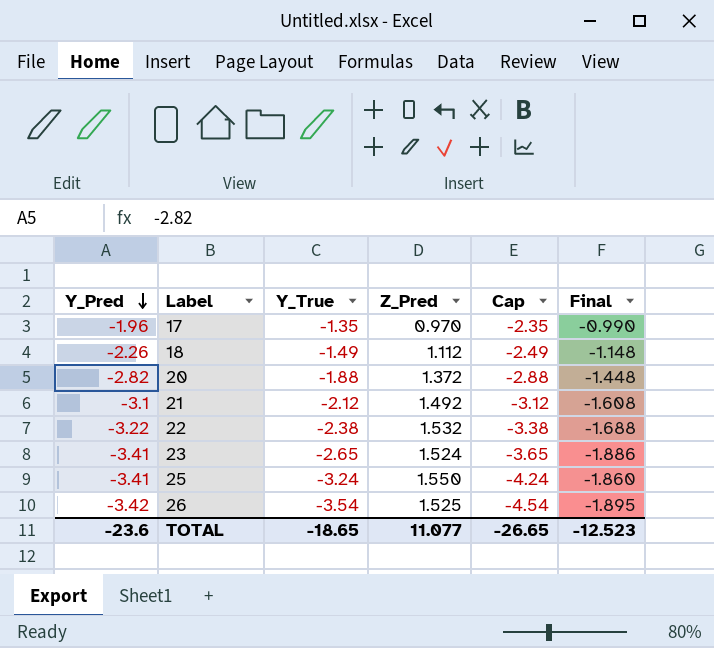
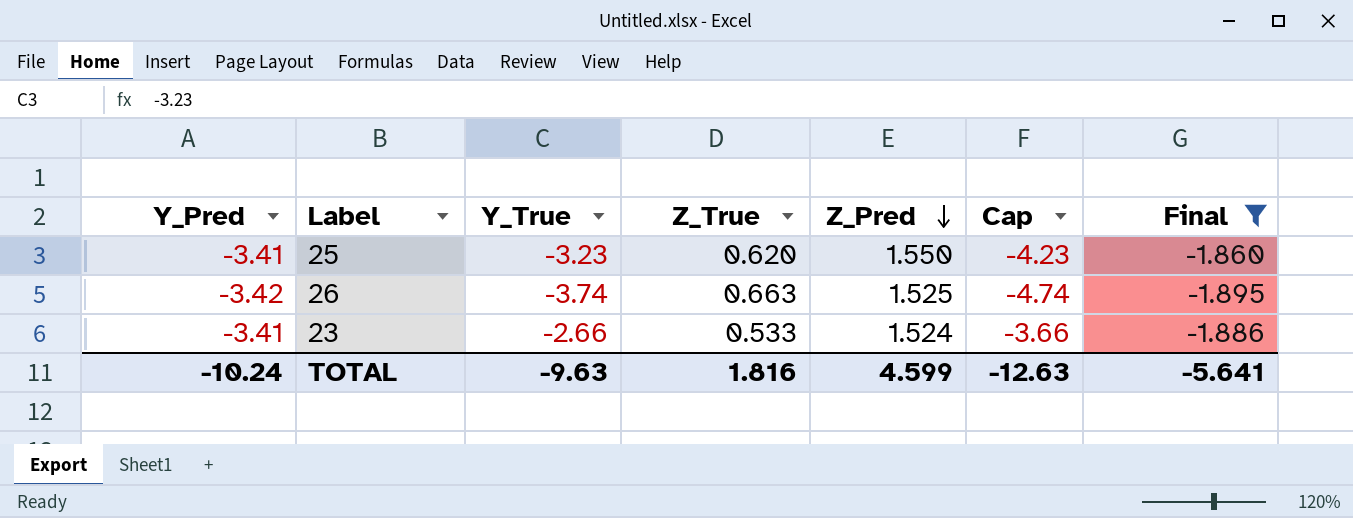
filter: none -> Final <= -1.860
row order: Y_Pred descending -> Z_Pred descending
column Z_True | position: none -> 4
25 | Y_True: -3.24 -> -3.23
25 | Cap: -4.24 -> -4.23
26 | Y_True: -3.54 -> -3.74
26 | Cap: -4.54 -> -4.74
23 | Y_True: -2.65 -> -2.66
23 | Cap: -3.65 -> -3.66
TOTAL | Y_Pred: -23.6 -> -10.24
TOTAL | Y_True: -18.65 -> -9.63
TOTAL | Z_Pred: 11.077 -> 4.599
TOTAL | Cap: -26.65 -> -12.63
TOTAL | Final: -12.523 -> -5.641

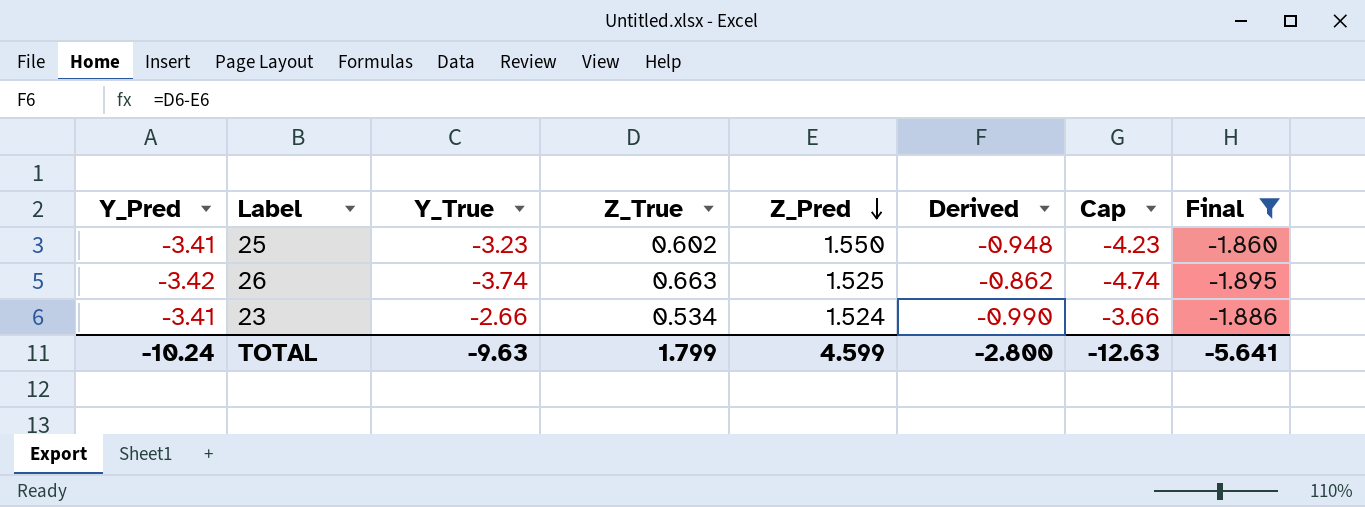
column Derived | formula: none -> [Z_True] - [Z_Pred]
25 | Z_True: 0.620 -> 0.602
23 | Z_True: 0.533 -> 0.534
TOTAL | Z_True: 1.816 -> 1.799

